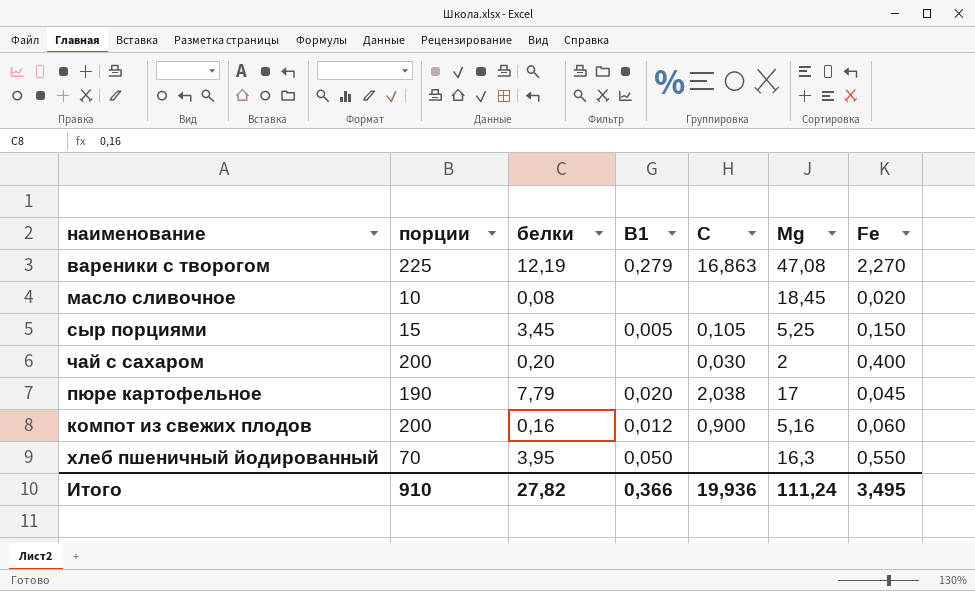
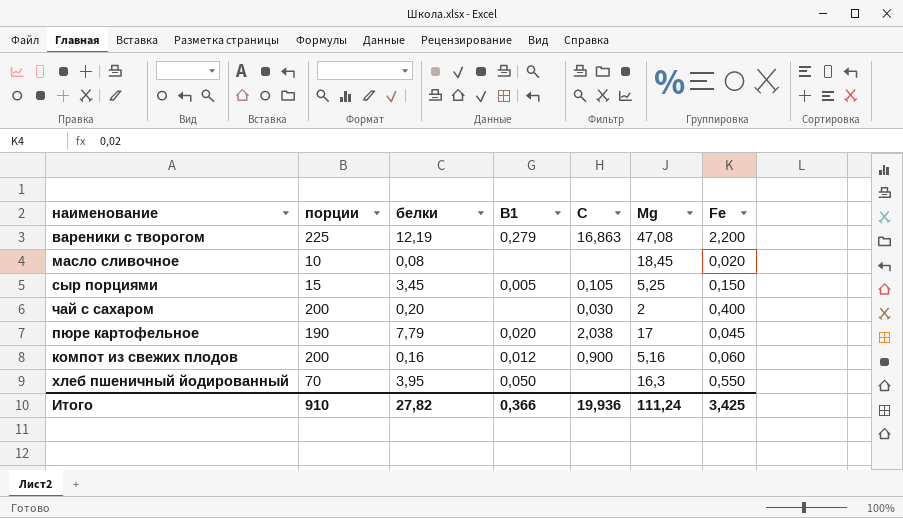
вареники с творогом | Fe: 2,270 -> 2,200
Итого | Fe: 3,495 -> 3,425

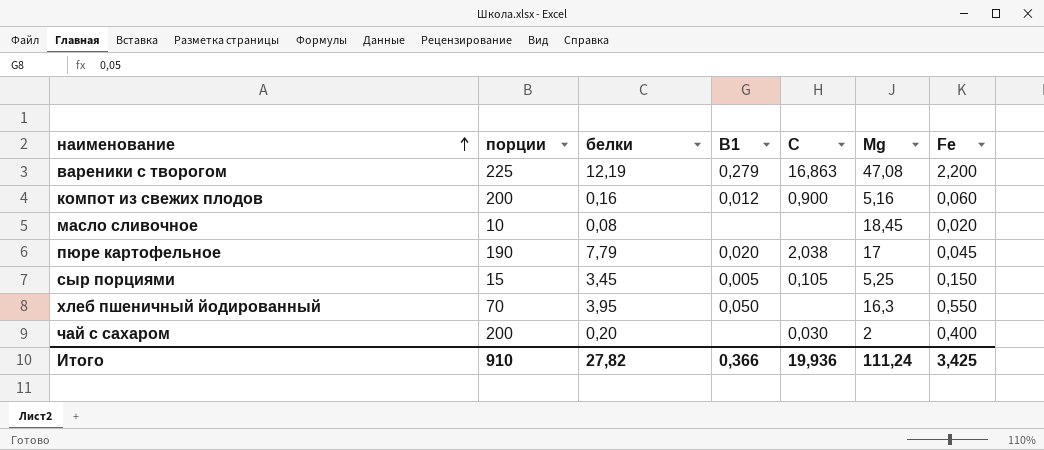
row order: none -> наименование ascending

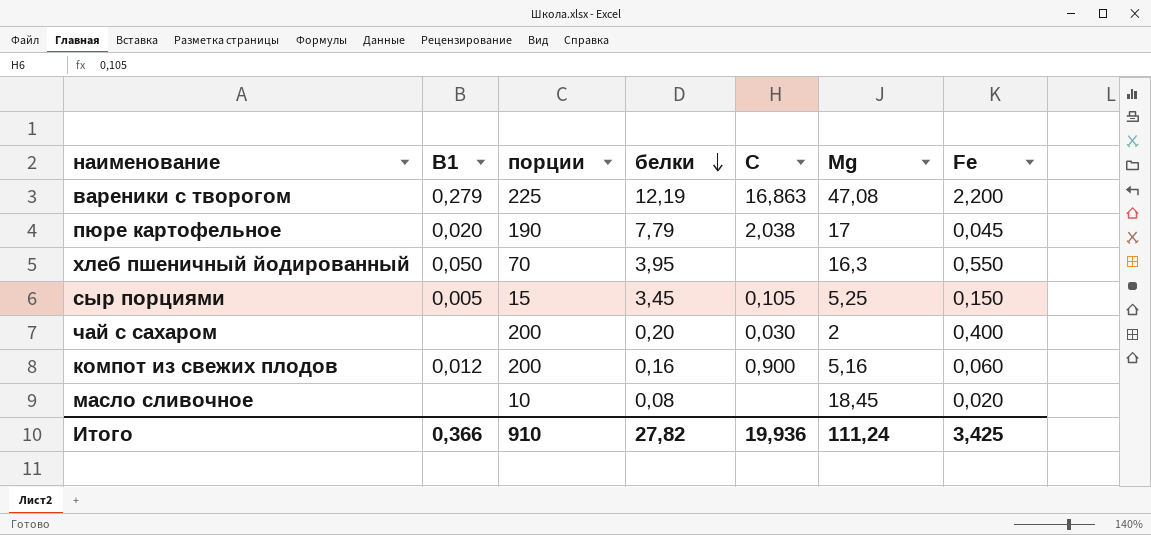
row order: наименование ascending -> белки descending
column В1 | position: 4 -> 2

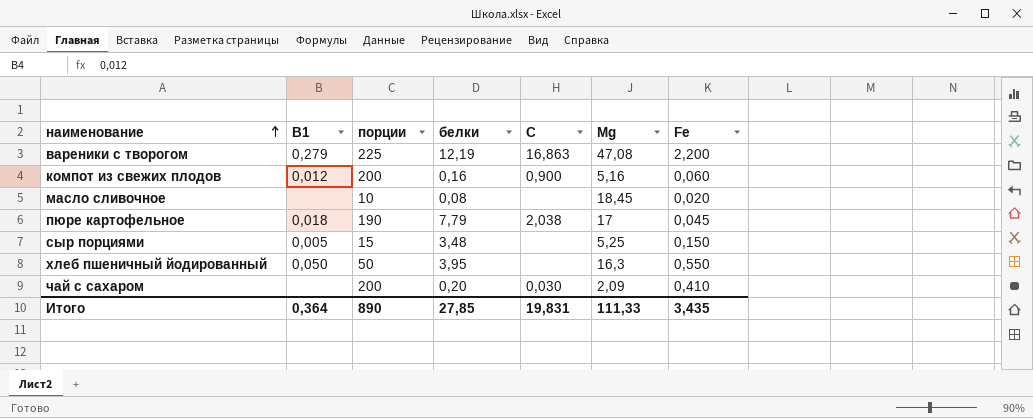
row order: белки descending -> наименование ascending
пюре картофельное | В1: 0,020 -> 0,018
сыр порциями | белки: 3,45 -> 3,48
сыр порциями | С: 0,105 -> none
хлеб пшеничный йодированный | порции: 70 -> 50
чай с сахаром | Мg: 2 -> 2,09
чай с сахаром | Fe: 0,400 -> 0,410
Итого | В1: 0,366 -> 0,364
Итого | порции: 910 -> 890
Итого | белки: 27,82 -> 27,85
Итого | С: 19,936 -> 19,831
Итого | Мg: 111,24 -> 111,33
Итого | Fe: 3,425 -> 3,435

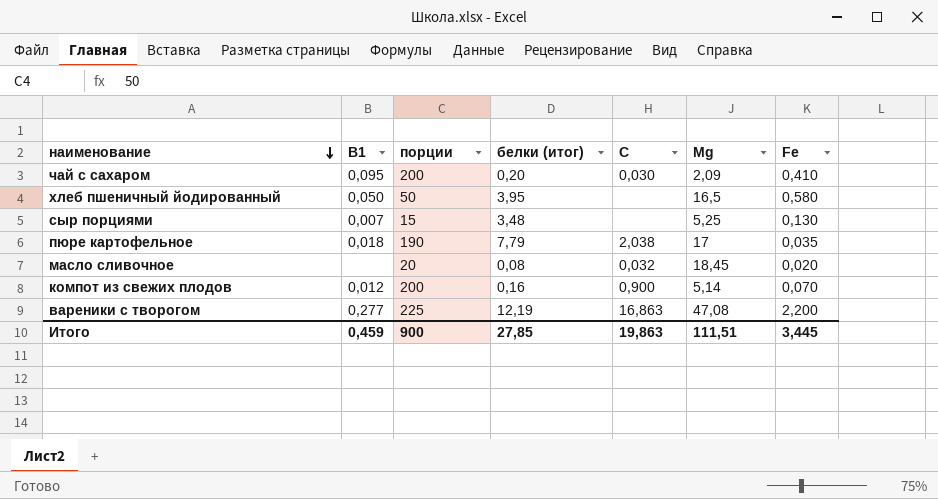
row order: наименование ascending -> наименование descending
column name: белки -> белки (итог)
чай с сахаром | В1: none -> 0,095
хлеб пшеничный йодированный | Мg: 16,3 -> 16,5
хлеб пшеничный йодированный | Fe: 0,550 -> 0,580
сыр порциями | В1: 0,005 -> 0,007
сыр порциями | Fe: 0,150 -> 0,130
пюре картофельное | Fe: 0,045 -> 0,035
масло сливочное | порции: 10 -> 20
масло сливочное | С: none -> 0,032
компот из свежих плодов | Мg: 5,16 -> 5,14
компот из свежих плодов | Fe: 0,060 -> 0,070
вареники с творогом | В1: 0,279 -> 0,277
Итого | В1: 0,364 -> 0,459
Итого | порции: 890 -> 900
Итого | С: 19,831 -> 19,863
Итого | Мg: 111,33 -> 111,51
Итого | Fe: 3,435 -> 3,445

